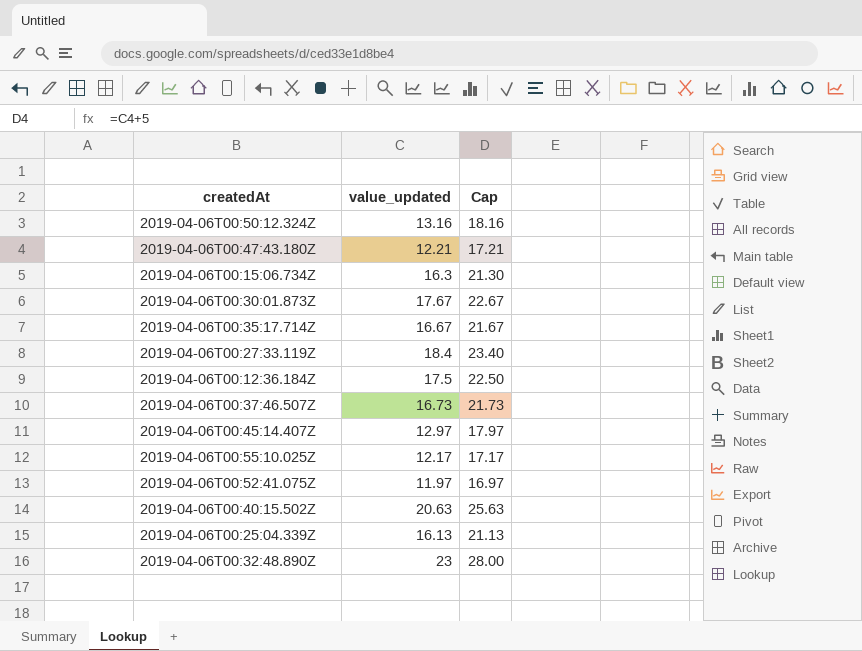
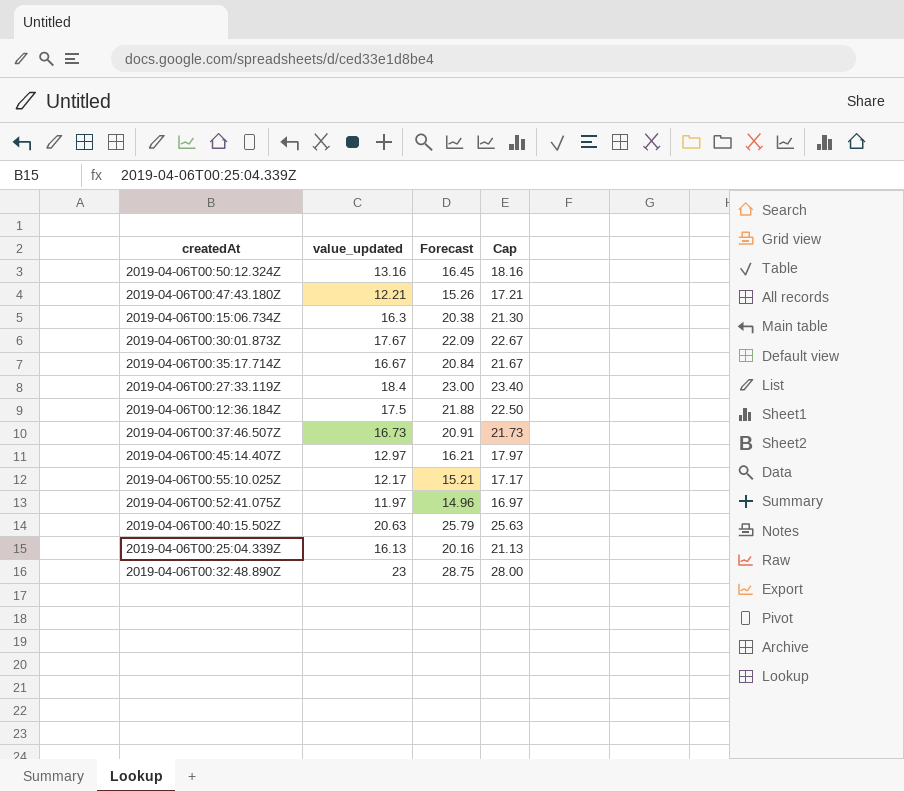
column Forecast | formula: none -> [value_updated] * 1.25

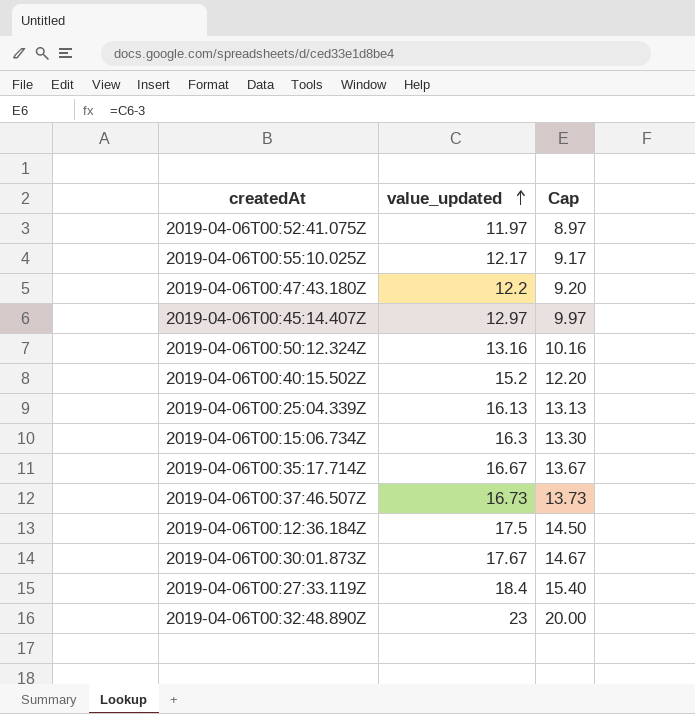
row order: none -> value_updated ascending
column Forecast | formula: [value_updated] * 1.25 -> none
column Cap | formula: [value_updated] + 5 -> [value_updated] - 3
2019-04-06T00:47:43.180Z | value_updated: 12.21 -> 12.2
2019-04-06T00:40:15.502Z | value_updated: 20.63 -> 15.2

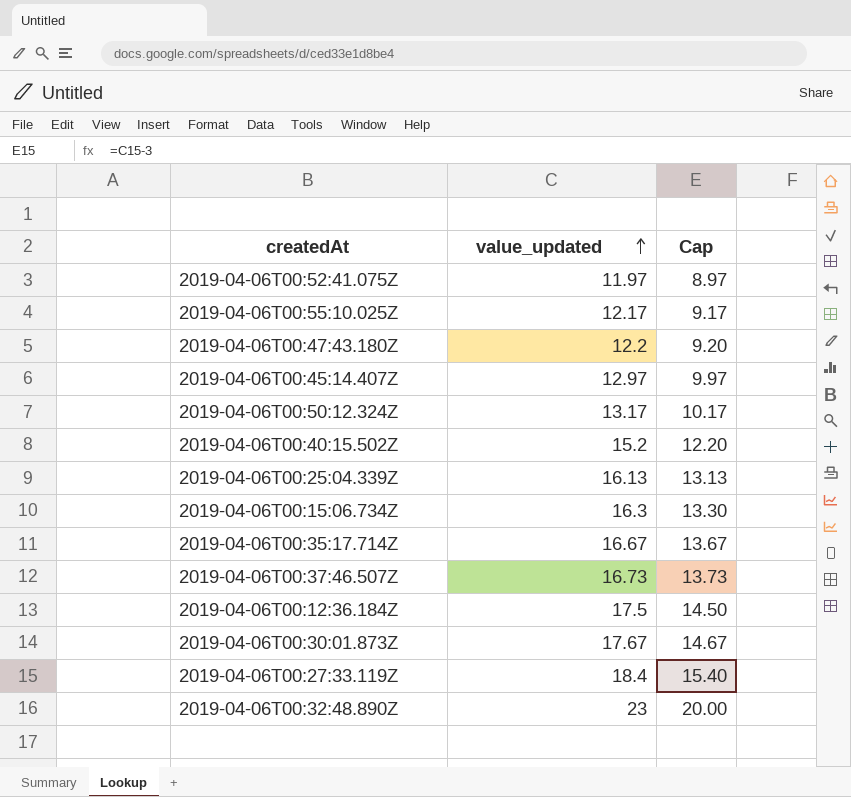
2019-04-06T00:50:12.324Z | value_updated: 13.16 -> 13.17
2019-04-06T00:50:12.324Z | Cap: 10.16 -> 10.17

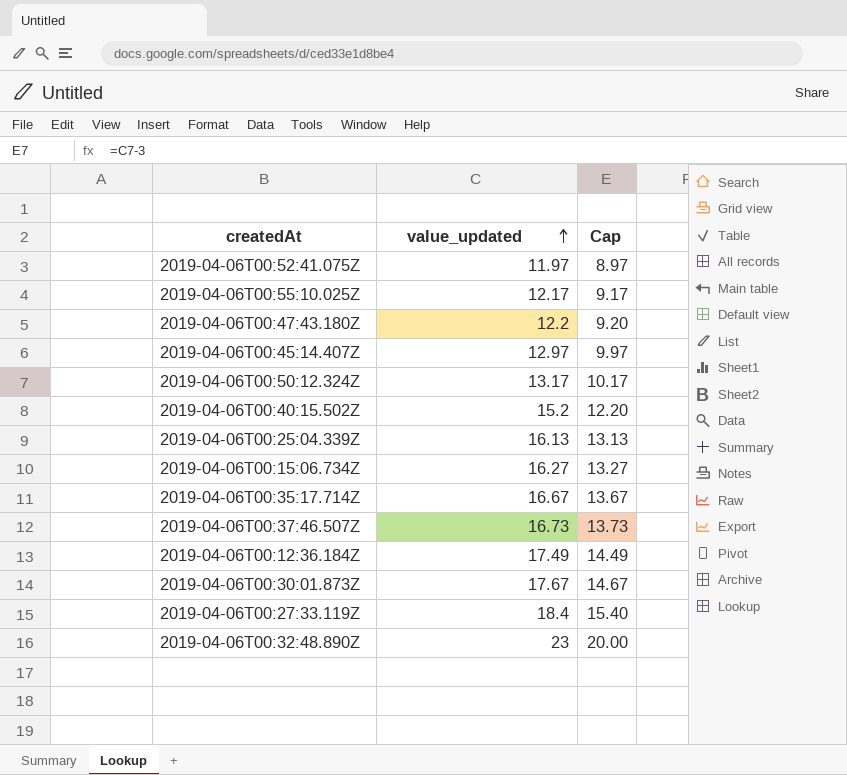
2019-04-06T00:15:06.734Z | value_updated: 16.3 -> 16.27
2019-04-06T00:15:06.734Z | Cap: 13.30 -> 13.27
2019-04-06T00:12:36.184Z | value_updated: 17.5 -> 17.49
2019-04-06T00:12:36.184Z | Cap: 14.50 -> 14.49

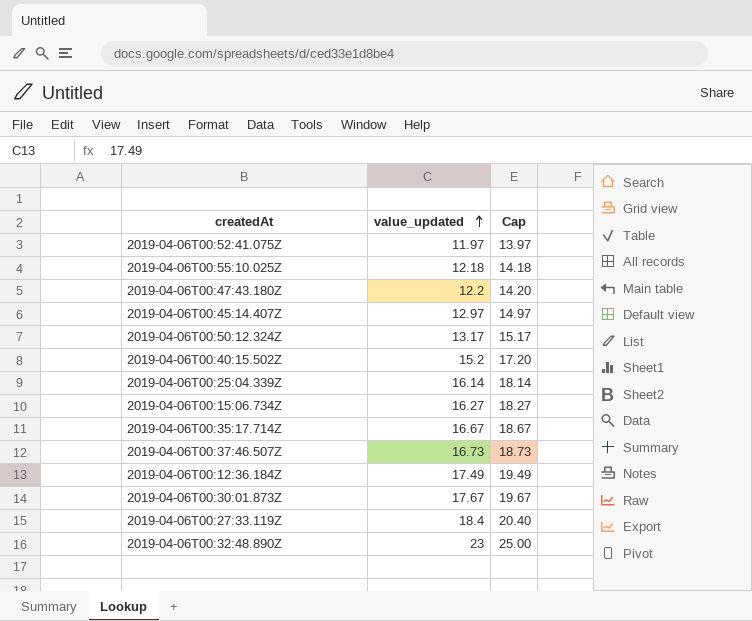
column Cap | formula: [value_updated] - 3 -> [value_updated] + 2
2019-04-06T00:55:10.025Z | value_updated: 12.17 -> 12.18
2019-04-06T00:25:04.339Z | value_updated: 16.13 -> 16.14

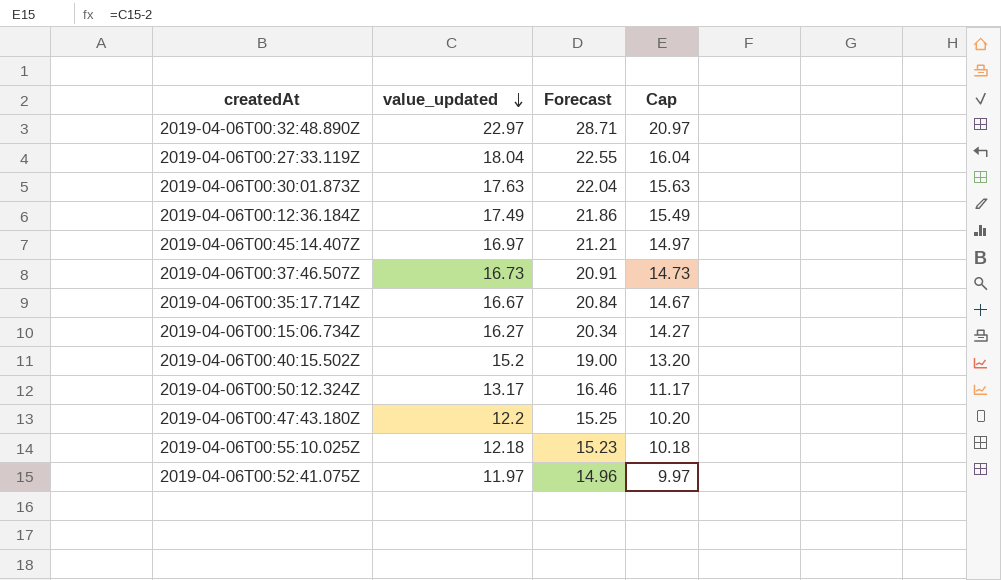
row order: value_updated ascending -> value_updated descending
column Forecast | formula: none -> [value_updated] * 1.25
column Cap | formula: [value_updated] + 2 -> [value_updated] - 2
row 2019-04-06T00:25:04.339Z: 16.14 | 18.14 -> none
2019-04-06T00:32:48.890Z | value_updated: 23 -> 22.97
2019-04-06T00:27:33.119Z | value_updated: 18.4 -> 18.04
2019-04-06T00:30:01.873Z | value_updated: 17.67 -> 17.63
2019-04-06T00:45:14.407Z | value_updated: 12.97 -> 16.97

